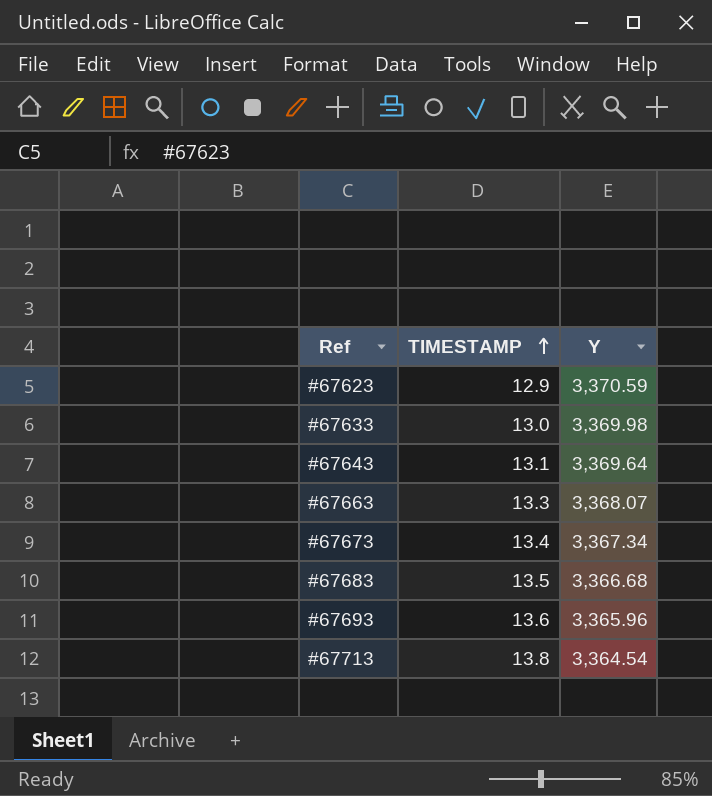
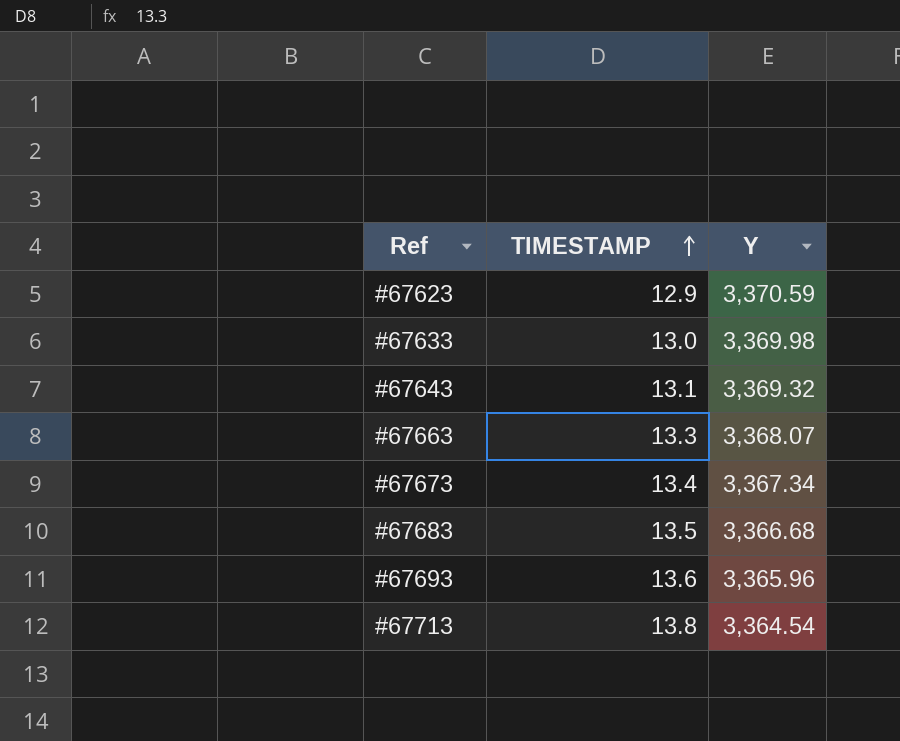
#67643 | Y: 3,369.64 -> 3,369.32

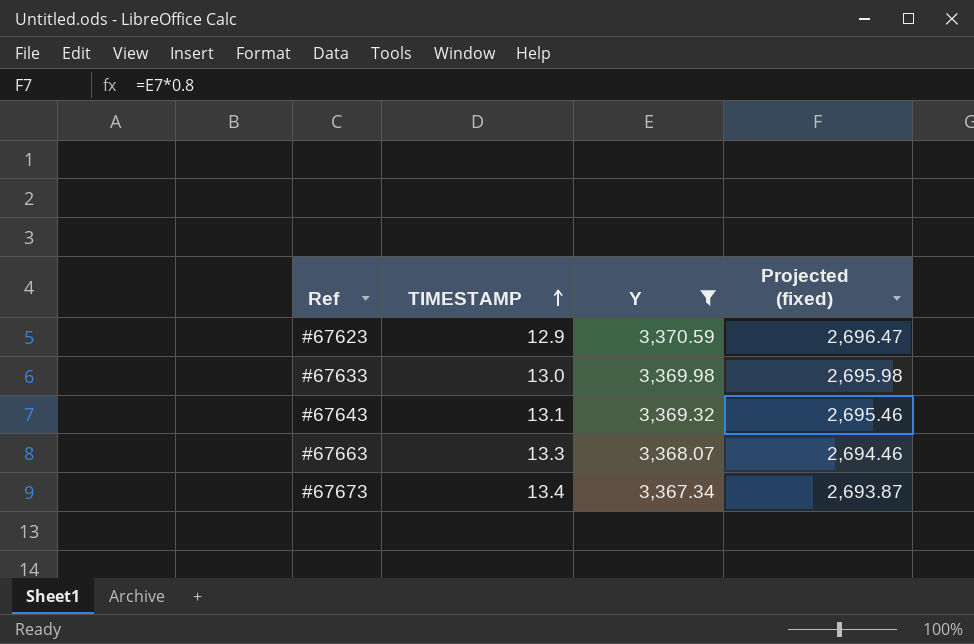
filter: none -> Y >= 3,367.34
column Projected (fixed) | formula: none -> [Y] * 0.8

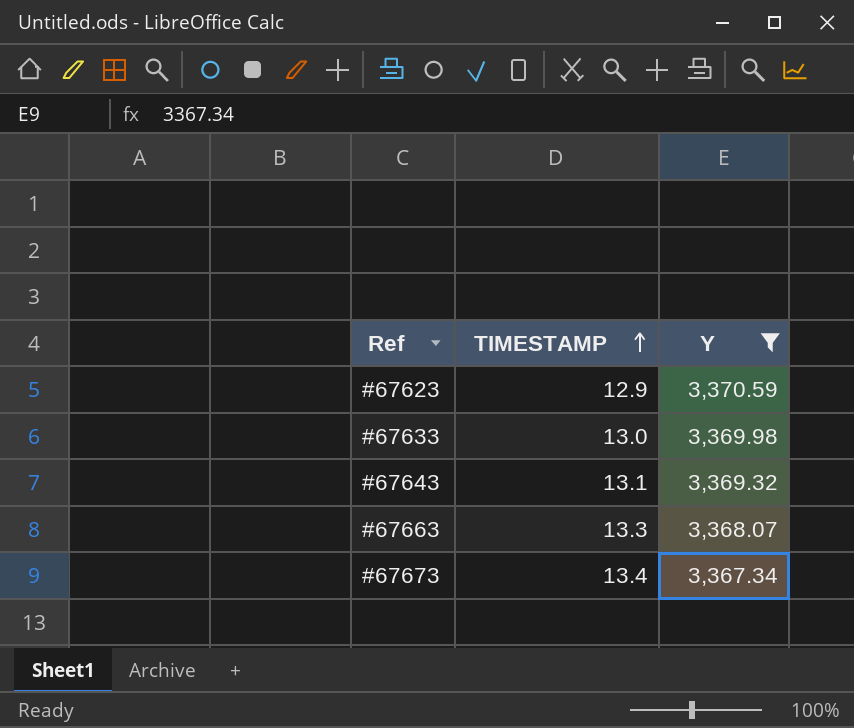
column Projected (fixed) | formula: [Y] * 0.8 -> none

